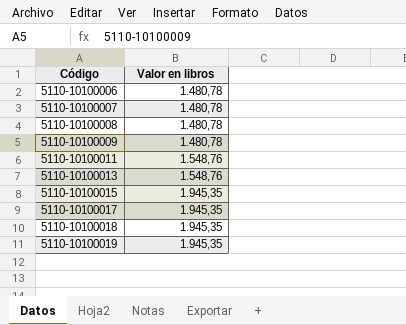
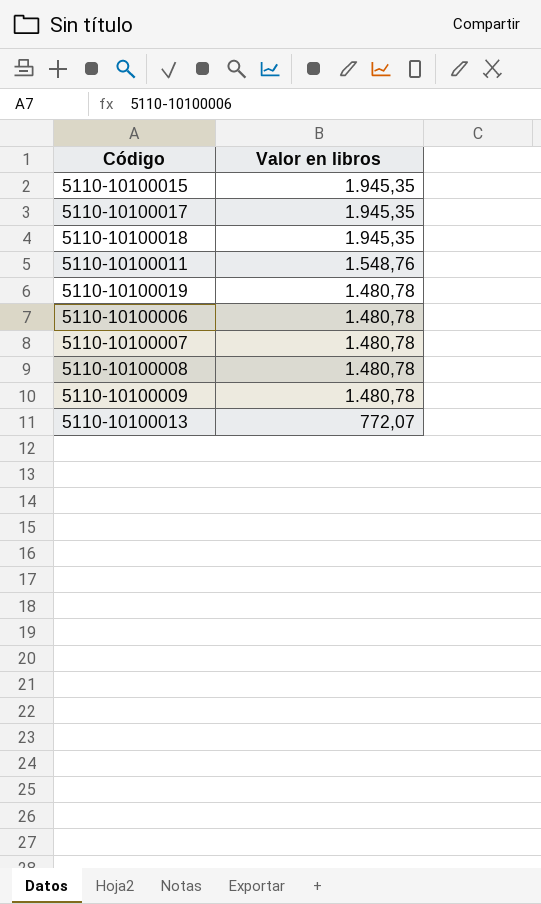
row order: Código ascending -> Valor en libros descending
5110-10100019 | Valor en libros: 1.945,35 -> 1.480,78
5110-10100013 | Valor en libros: 1.548,76 -> 772,07

